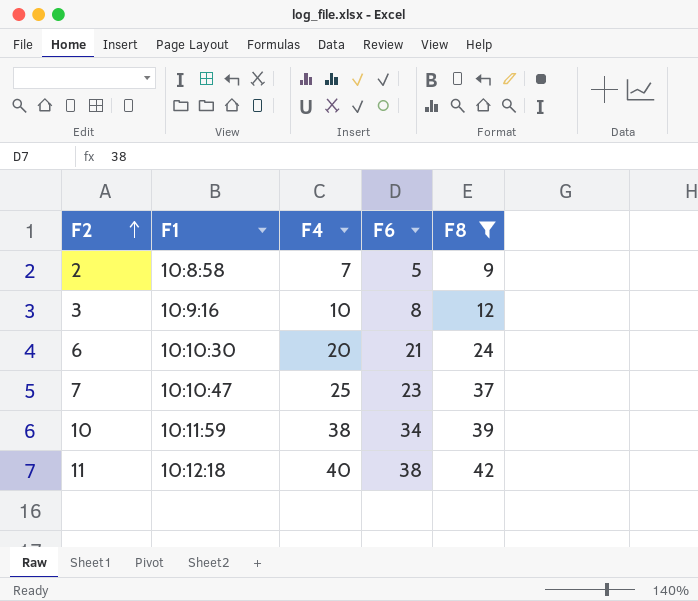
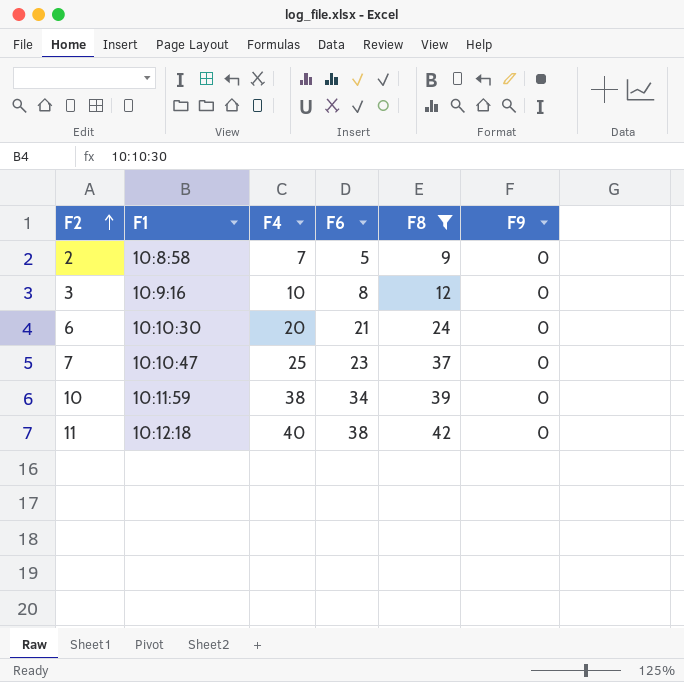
column F9 | position: none -> 6

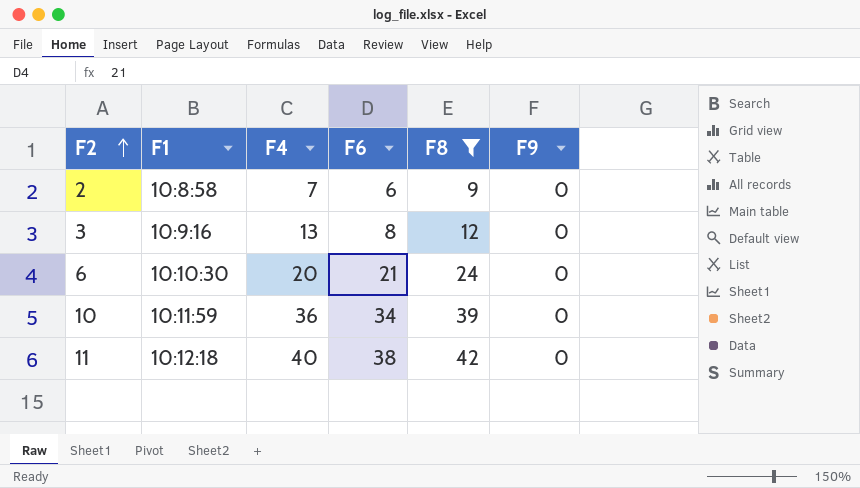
row 7: 10:10:47 | 25 | 23 | 37 | 0 -> none
2 | F6: 5 -> 6
3 | F4: 10 -> 13
10 | F4: 38 -> 36

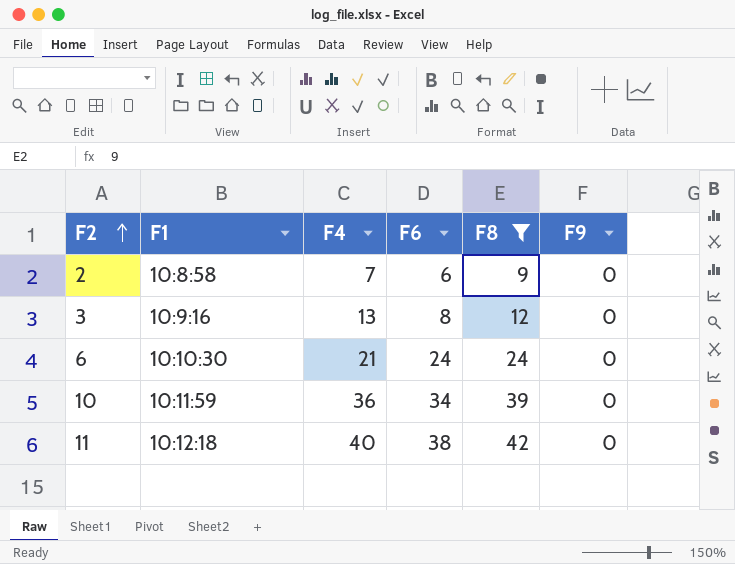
6 | F4: 20 -> 21
6 | F6: 21 -> 24

